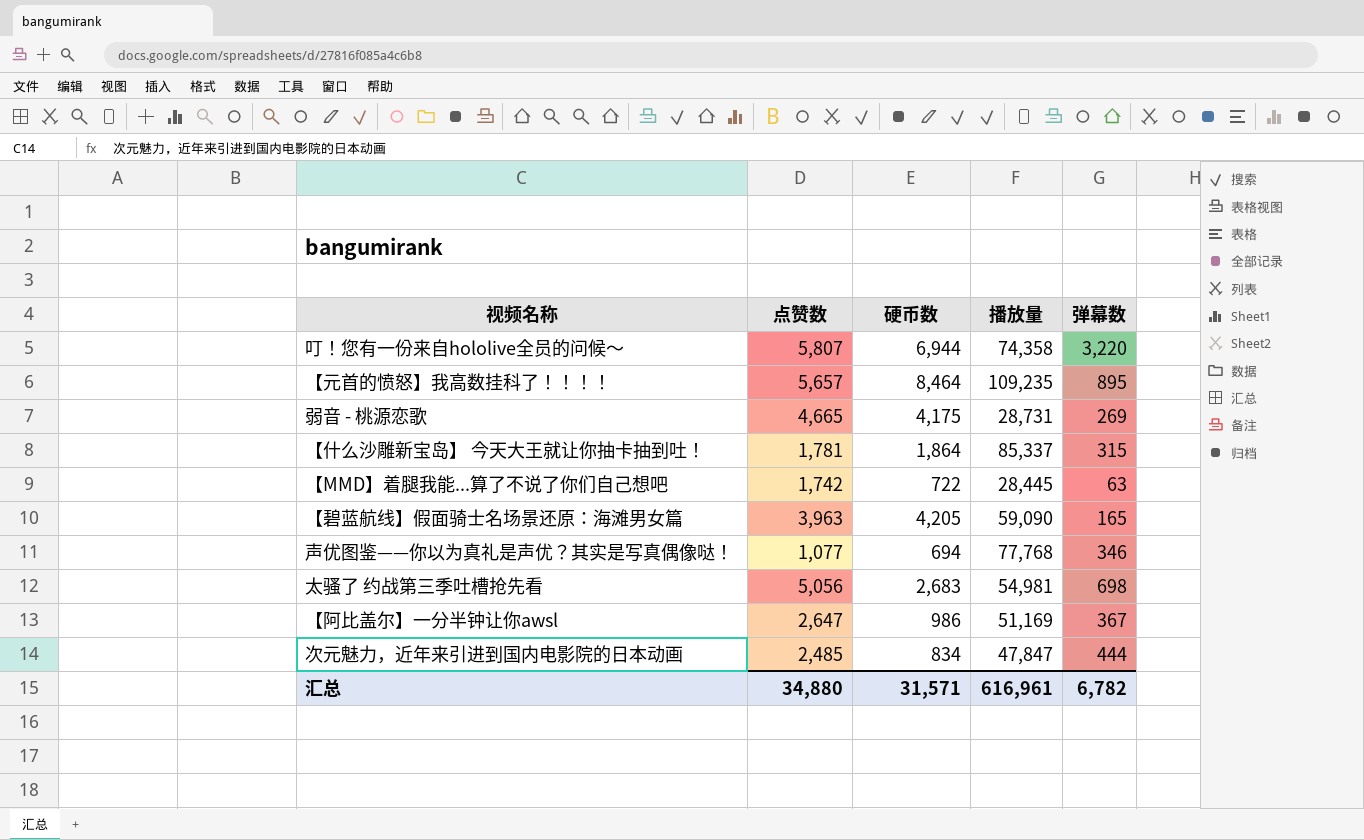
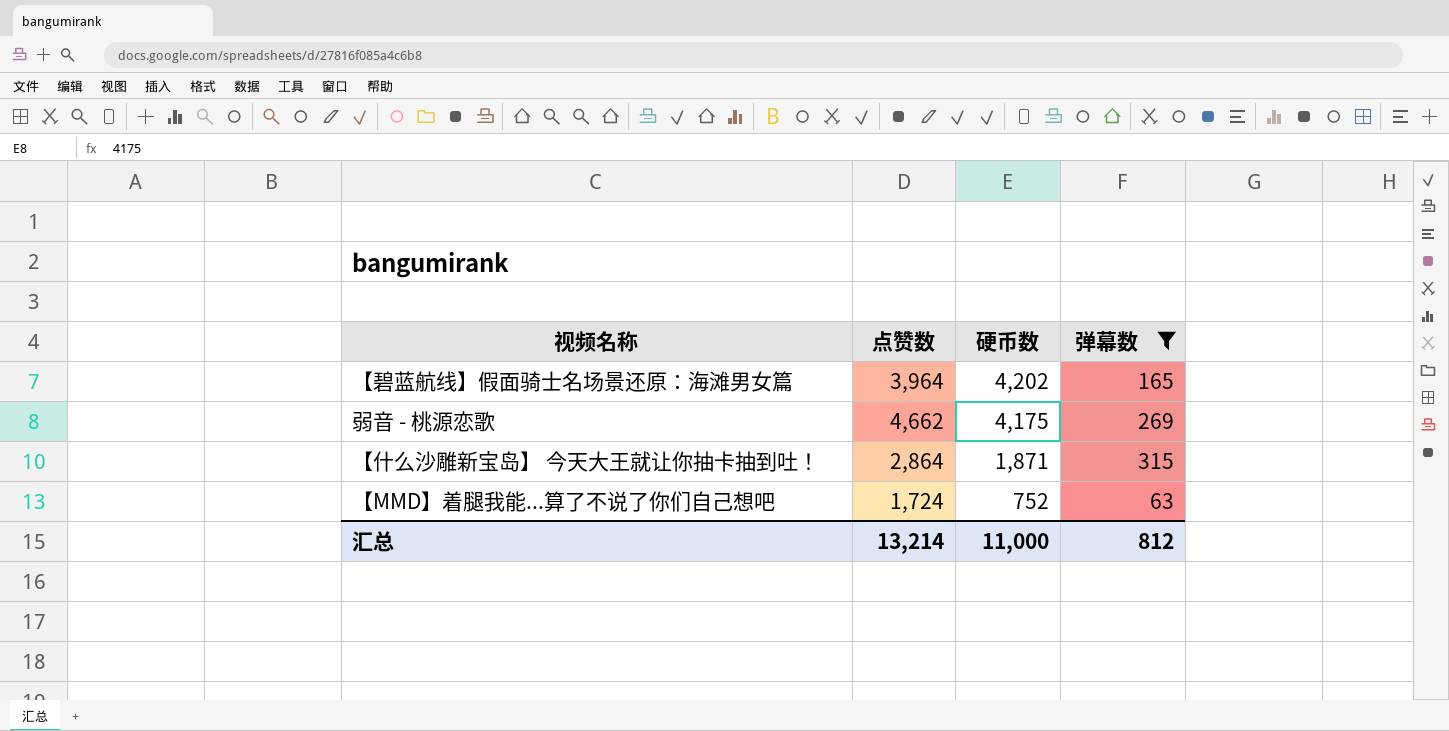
filter: none -> 弹幕数 <= 315
row order: none -> 硬币数 descending
column 播放量 | position: 4 -> none
【碧蓝航线】假面骑士名场景还原：海滩男女篇 | 点赞数: 3,963 -> 3,964
【碧蓝航线】假面骑士名场景还原：海滩男女篇 | 硬币数: 4,205 -> 4,202
弱音 - 桃源恋歌 | 点赞数: 4,665 -> 4,662
【什么沙雕新宝岛】 今天大王就让你抽卡抽到吐！ | 点赞数: 1,781 -> 2,864
【什么沙雕新宝岛】 今天大王就让你抽卡抽到吐！ | 硬币数: 1,864 -> 1,871
【MMD】着腿我能...算了不说了你们自己想吧 | 点赞数: 1,742 -> 1,724
【MMD】着腿我能...算了不说了你们自己想吧 | 硬币数: 722 -> 752
汇总 | 点赞数: 34,880 -> 13,214
汇总 | 硬币数: 31,571 -> 11,000
汇总 | 弹幕数: 6,782 -> 812

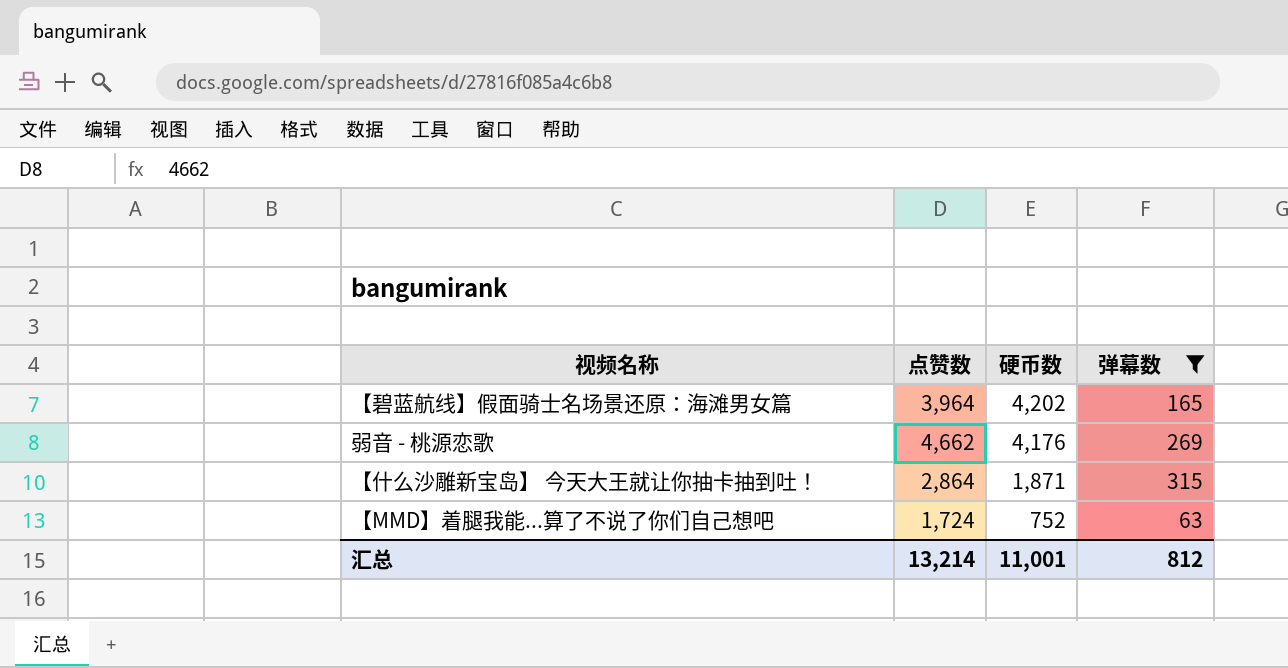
弱音 - 桃源恋歌 | 硬币数: 4,175 -> 4,176
汇总 | 硬币数: 11,000 -> 11,001

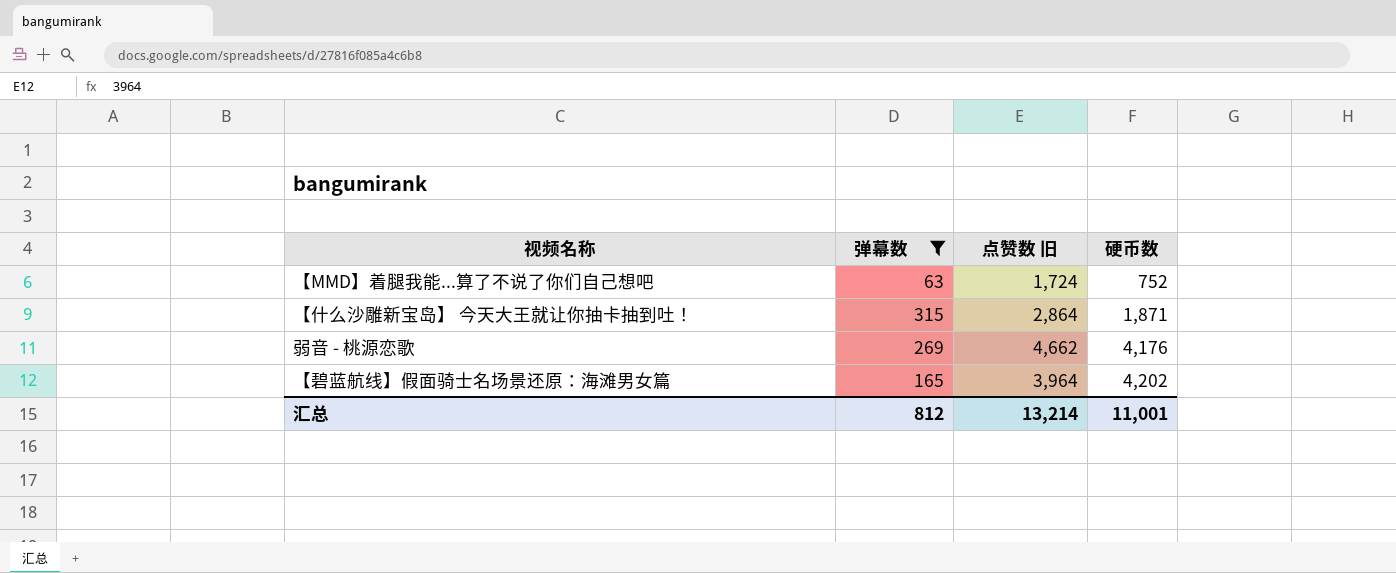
row order: 硬币数 descending -> 硬币数 ascending
column 弹幕数 | position: 4 -> 2
column name: 点赞数 -> 点赞数 旧

